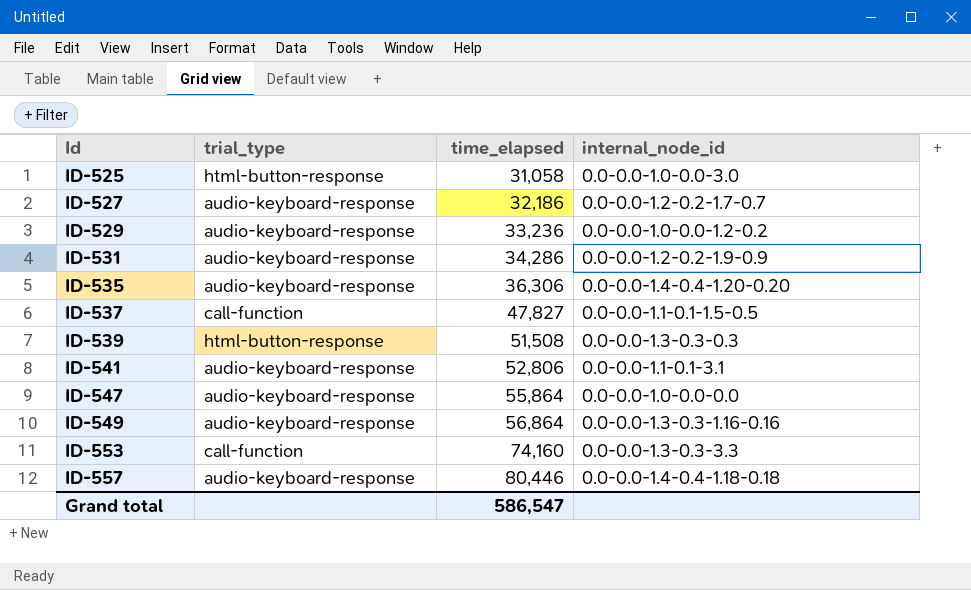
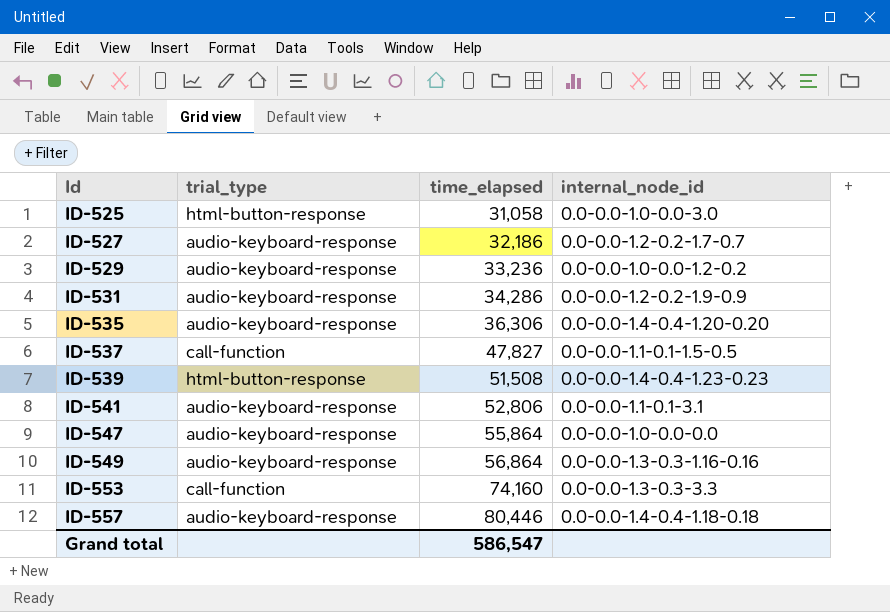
ID-539 | internal_node_id: 0.0-0.0-1.3-0.3-0.3 -> 0.0-0.0-1.4-0.4-1.23-0.23

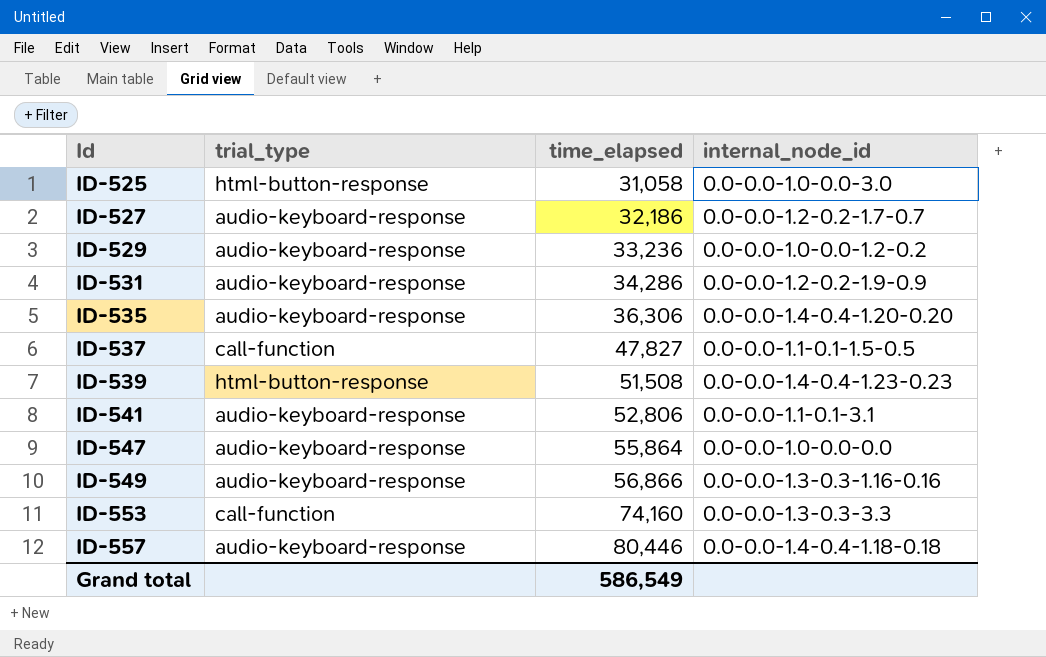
ID-549 | time_elapsed: 56,864 -> 56,866
Grand total | time_elapsed: 586,547 -> 586,549

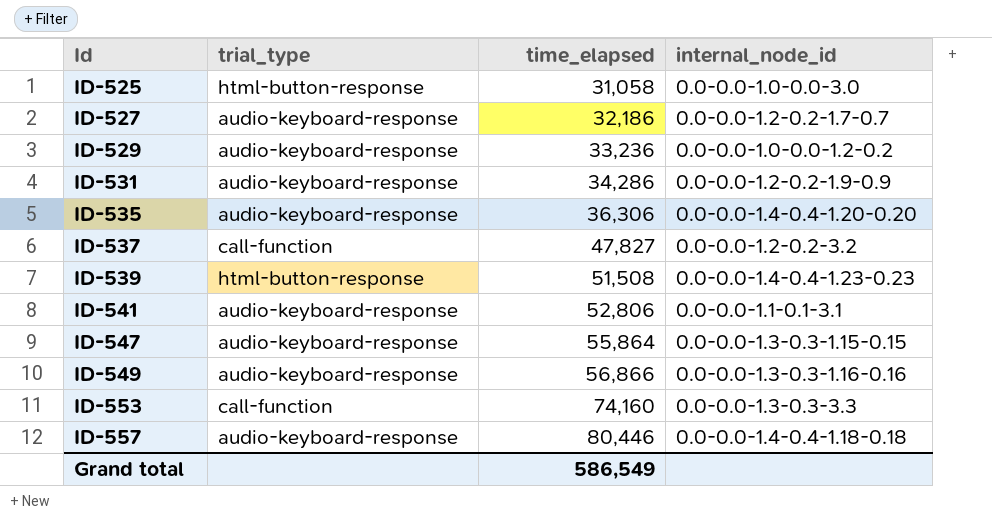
ID-537 | internal_node_id: 0.0-0.0-1.1-0.1-1.5-0.5 -> 0.0-0.0-1.2-0.2-3.2
ID-547 | internal_node_id: 0.0-0.0-1.0-0.0-0.0 -> 0.0-0.0-1.3-0.3-1.15-0.15

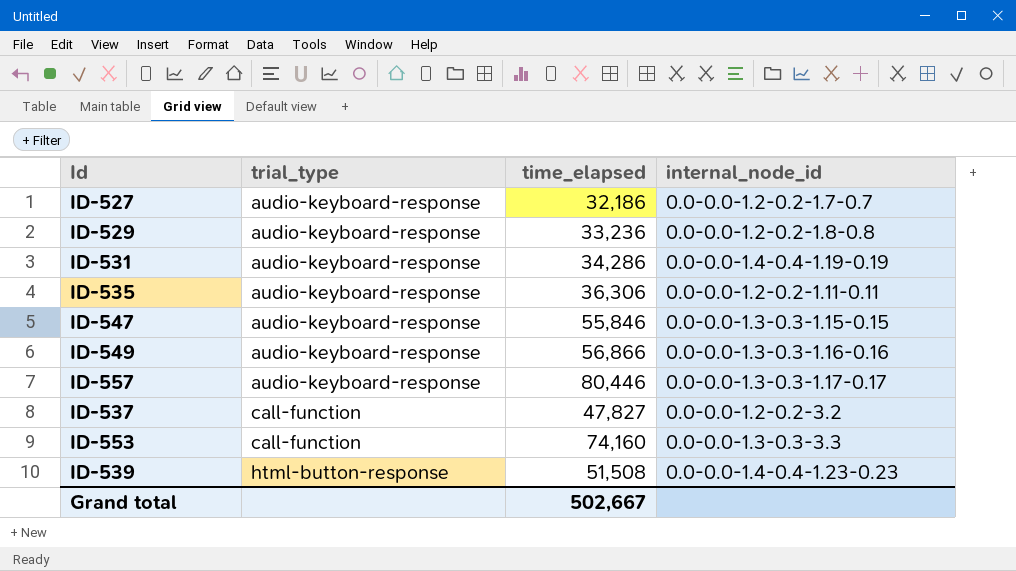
row order: Id ascending -> trial_type ascending
row ID-525: html-button-response | 31,058 | 0.0-0.0-1.0-0.0-3.0 -> none
row ID-541: audio-keyboard-response | 52,806 | 0.0-0.0-1.1-0.1-3.1 -> none
ID-529 | internal_node_id: 0.0-0.0-1.0-0.0-1.2-0.2 -> 0.0-0.0-1.2-0.2-1.8-0.8
ID-531 | internal_node_id: 0.0-0.0-1.2-0.2-1.9-0.9 -> 0.0-0.0-1.4-0.4-1.19-0.19
ID-535 | internal_node_id: 0.0-0.0-1.4-0.4-1.20-0.20 -> 0.0-0.0-1.2-0.2-1.11-0.11
ID-547 | time_elapsed: 55,864 -> 55,846
ID-557 | internal_node_id: 0.0-0.0-1.4-0.4-1.18-0.18 -> 0.0-0.0-1.3-0.3-1.17-0.17
Grand total | time_elapsed: 586,549 -> 502,667

